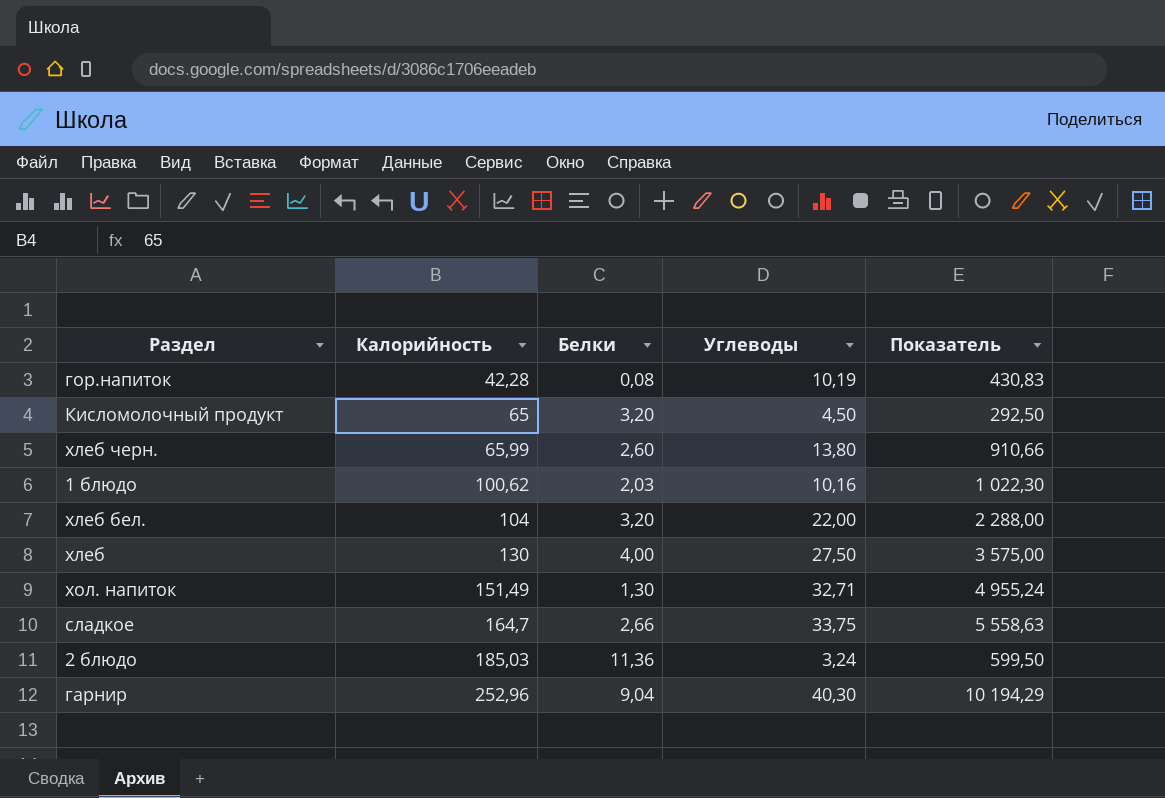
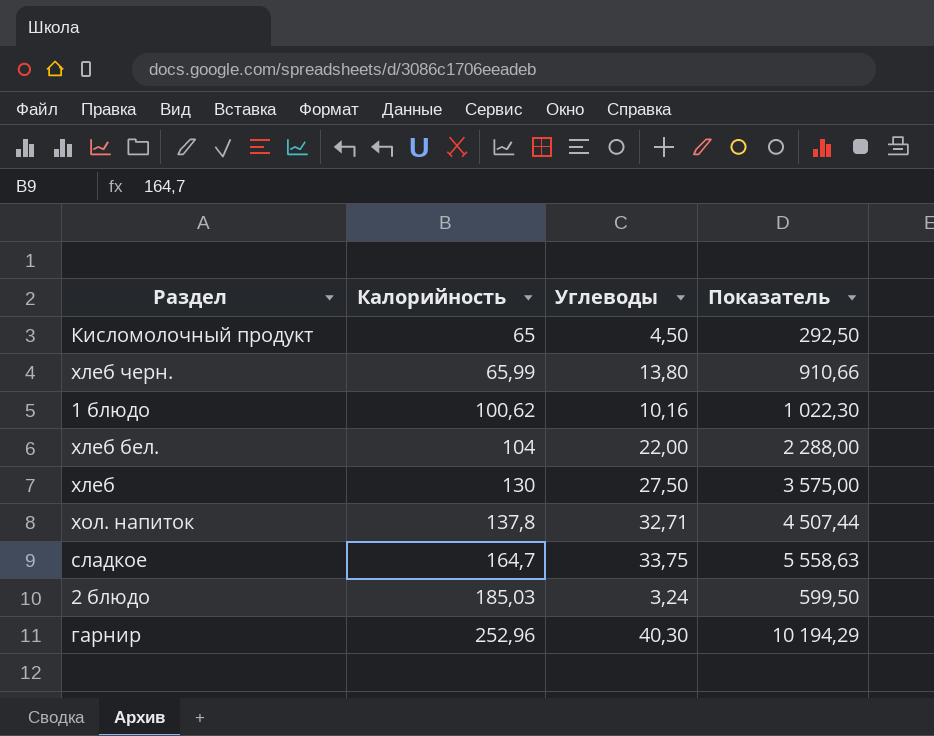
column Белки | position: 3 -> none
row гор.напиток: 42,28 | 0,08 | 10,19 | 430,83 -> none
хол. напиток | Калорийность: 151,49 -> 137,8
хол. напиток | Показатель: 4 955,24 -> 4 507,44

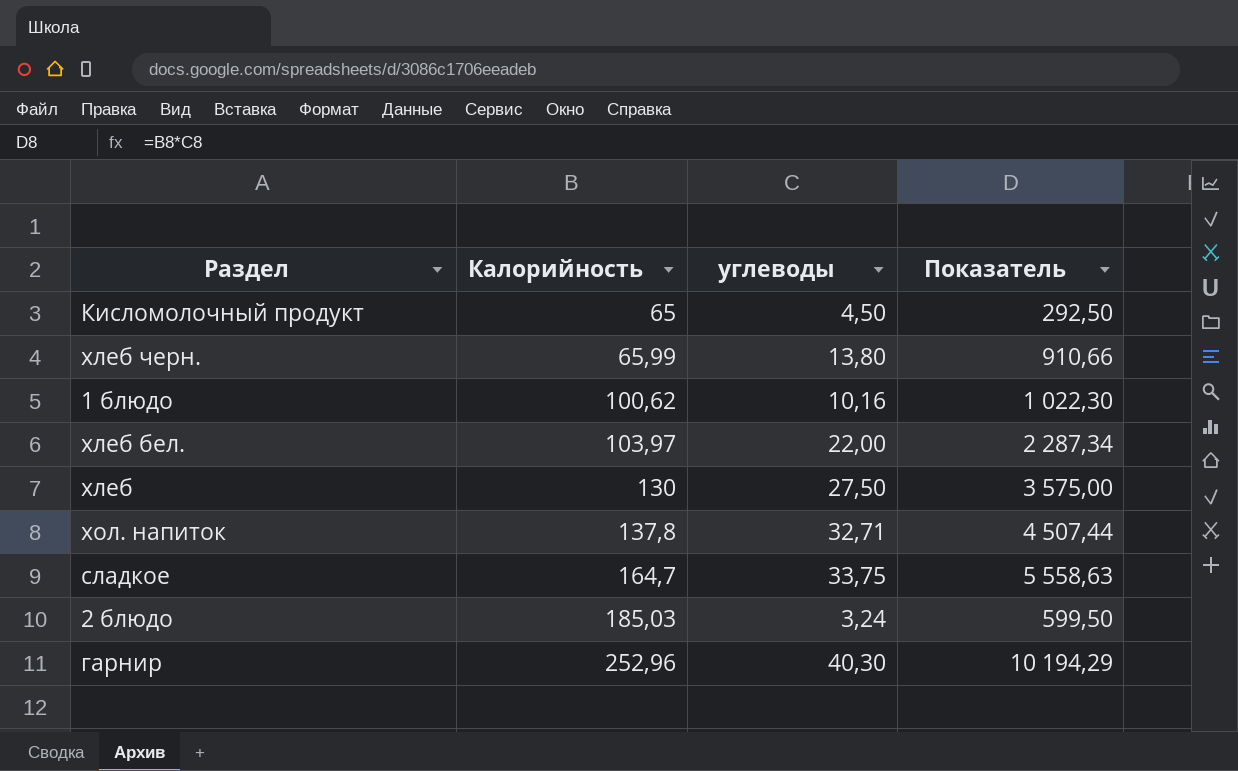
column name: Углеводы -> углеводы
хлеб бел. | Калорийность: 104 -> 103,97
хлеб бел. | Показатель: 2 288,00 -> 2 287,34

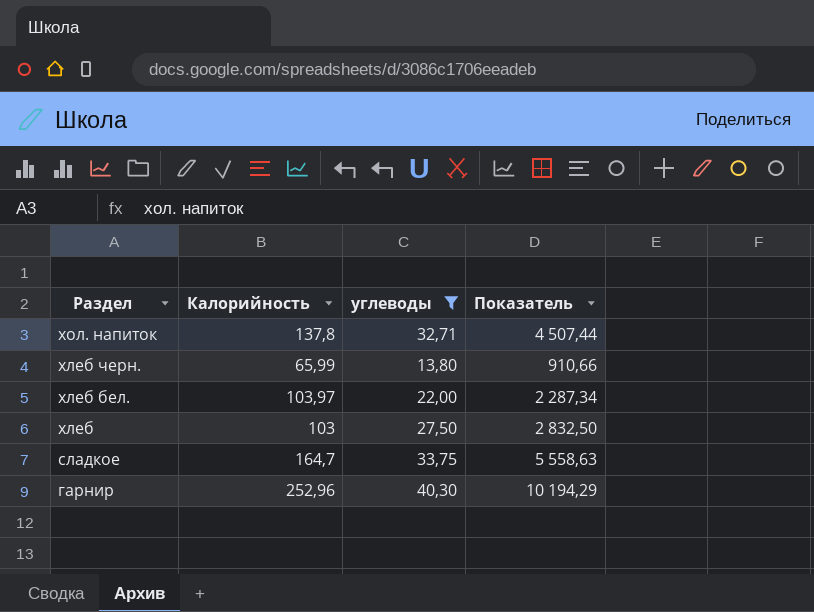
filter: none -> углеводы >= 13,80
row order: Калорийность ascending -> Раздел descending
хлеб | Калорийность: 130 -> 103
хлеб | Показатель: 3 575,00 -> 2 832,50

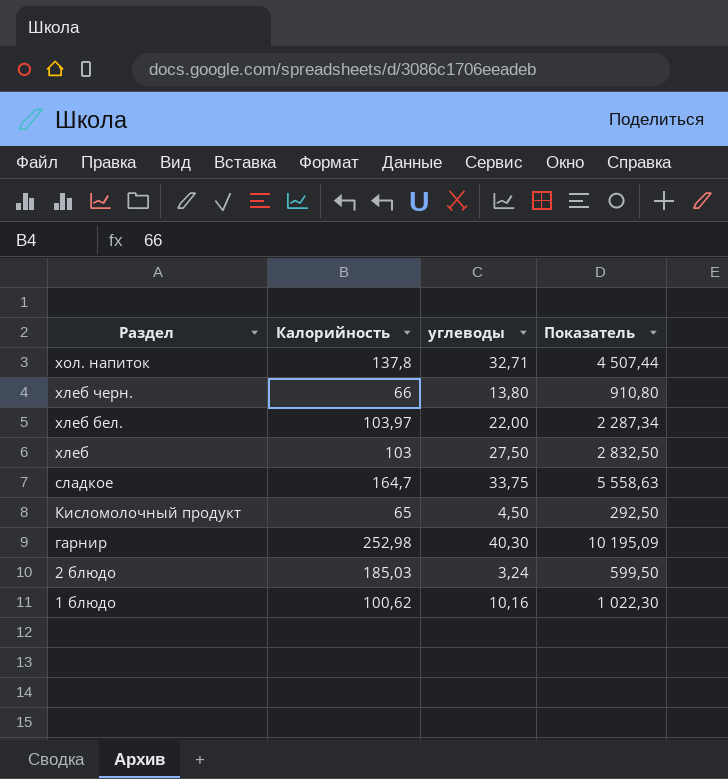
filter: углеводы >= 13,80 -> none
хлеб черн. | Калорийность: 65,99 -> 66
хлеб черн. | Показатель: 910,66 -> 910,80
гарнир | Калорийность: 252,96 -> 252,98
гарнир | Показатель: 10 194,29 -> 10 195,09

